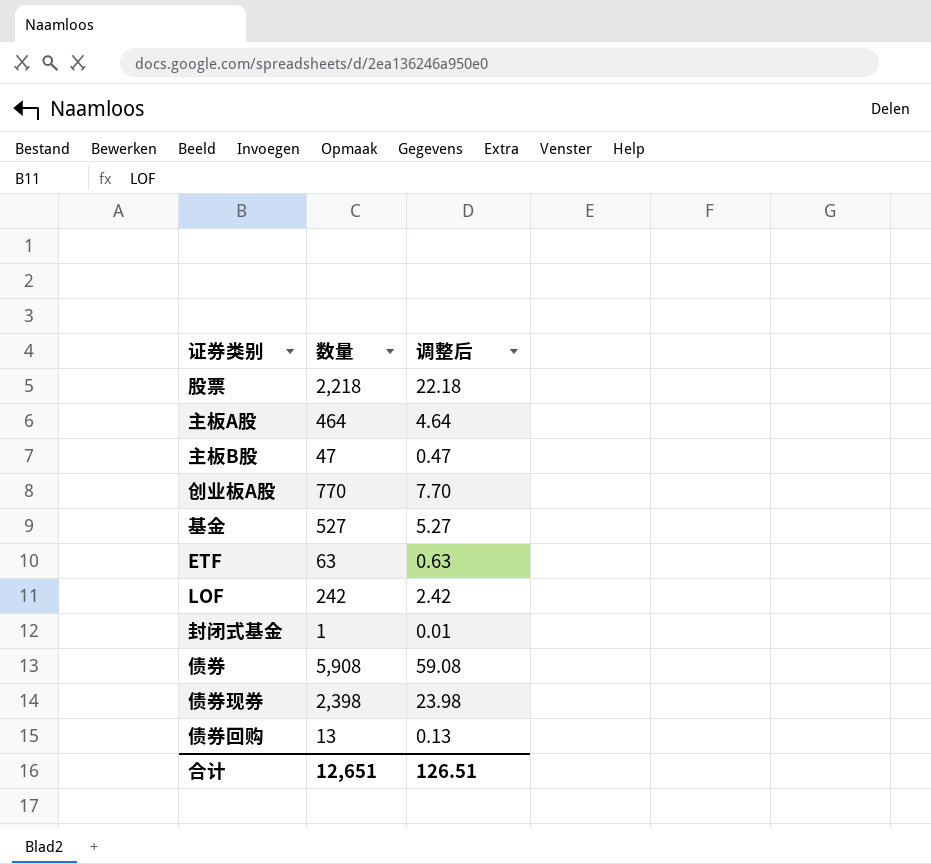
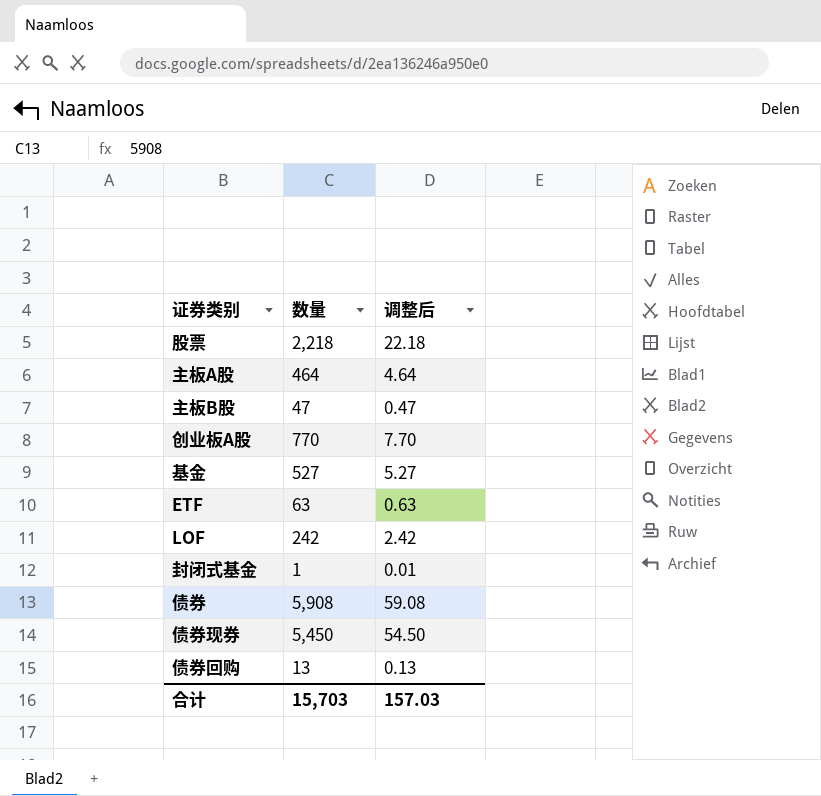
债券现券 | 数量: 2,398 -> 5,450
债券现券 | 调整后: 23.98 -> 54.50
合计 | 数量: 12,651 -> 15,703
合计 | 调整后: 126.51 -> 157.03

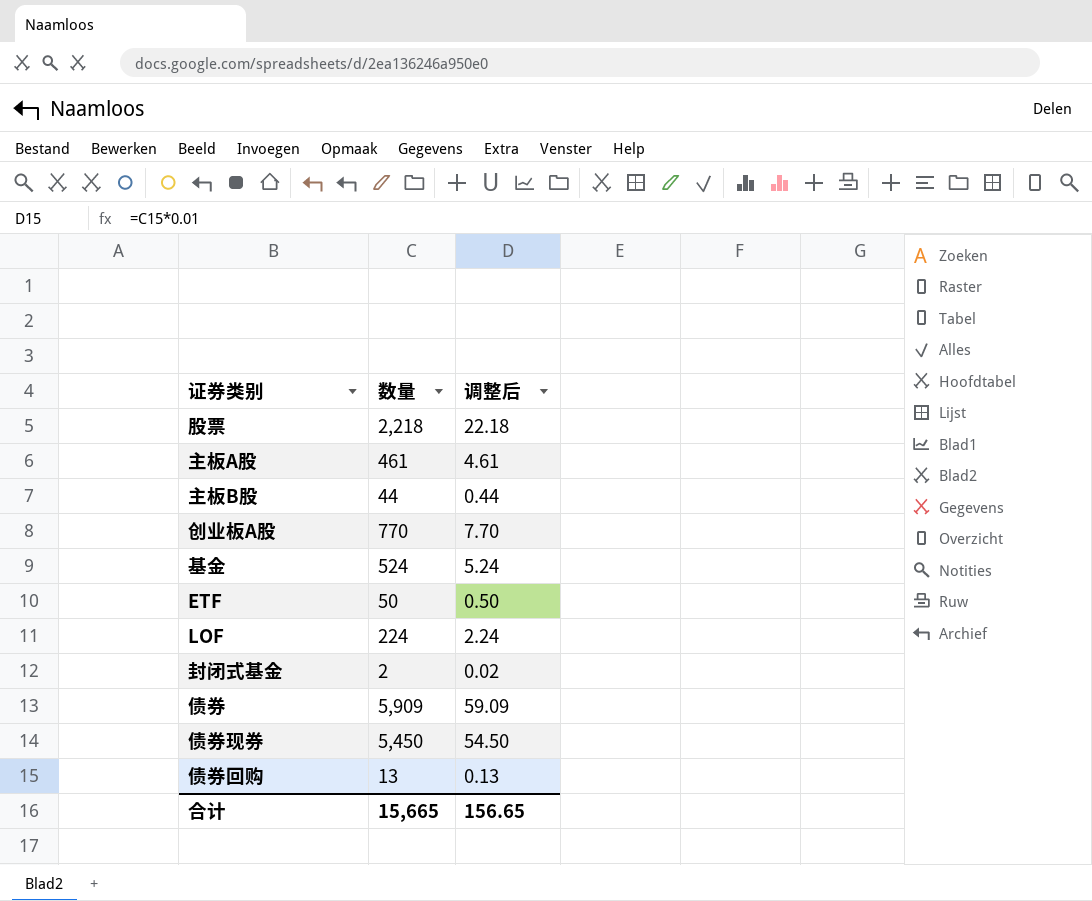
主板A股 | 数量: 464 -> 461
主板A股 | 调整后: 4.64 -> 4.61
主板B股 | 数量: 47 -> 44
主板B股 | 调整后: 0.47 -> 0.44
基金 | 数量: 527 -> 524
基金 | 调整后: 5.27 -> 5.24
ETF | 数量: 63 -> 50
ETF | 调整后: 0.63 -> 0.50
LOF | 数量: 242 -> 224
LOF | 调整后: 2.42 -> 2.24
封闭式基金 | 数量: 1 -> 2
封闭式基金 | 调整后: 0.01 -> 0.02
债券 | 数量: 5,908 -> 5,909
债券 | 调整后: 59.08 -> 59.09
合计 | 数量: 15,703 -> 15,665
合计 | 调整后: 157.03 -> 156.65

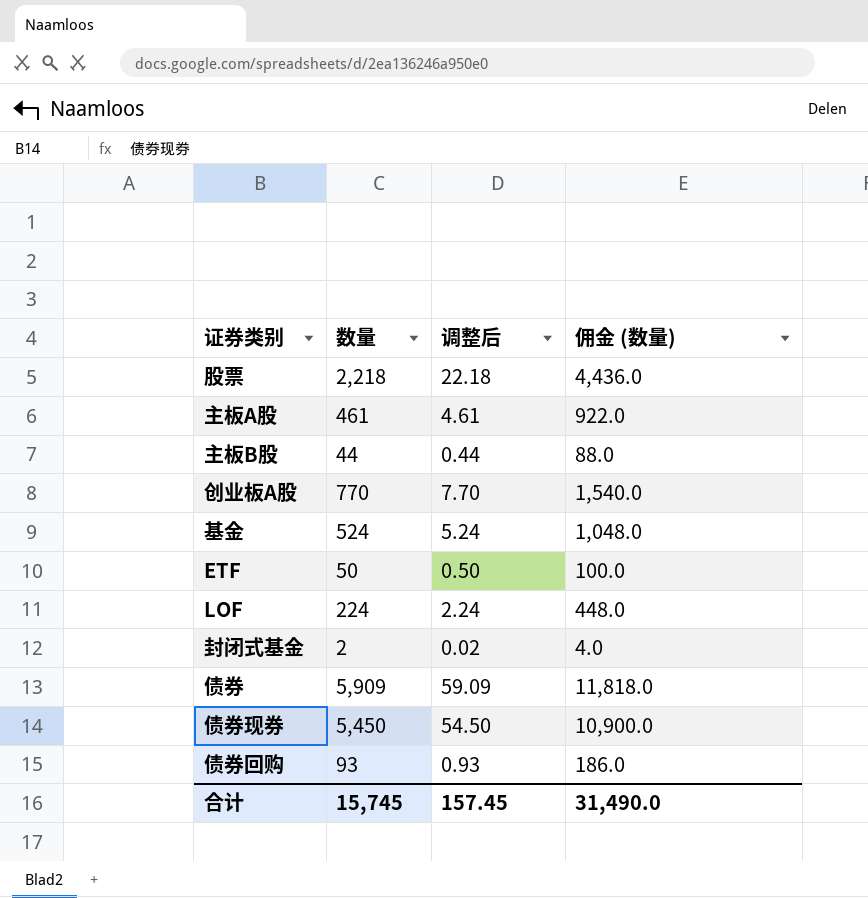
column 佣金 (数量) | formula: none -> [数量] * 2
债券回购 | 数量: 13 -> 93
债券回购 | 调整后: 0.13 -> 0.93
合计 | 数量: 15,665 -> 15,745
合计 | 调整后: 156.65 -> 157.45

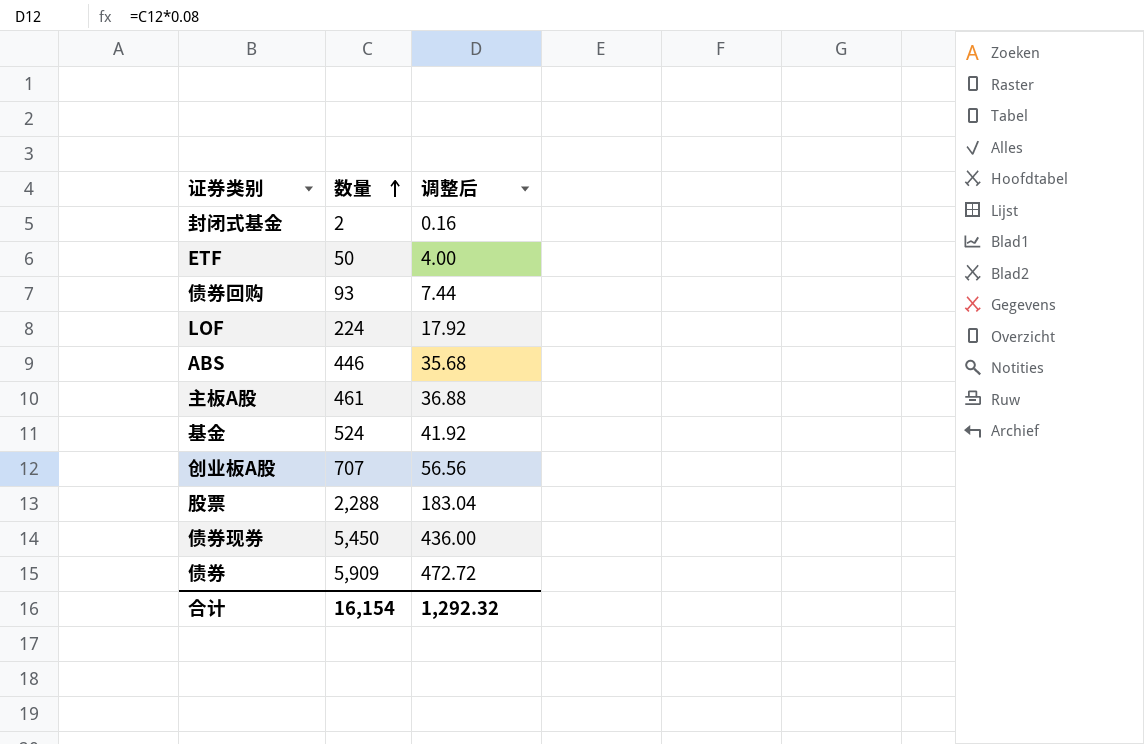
row order: none -> 数量 ascending
column 佣金 (数量) | formula: [数量] * 2 -> none
column 调整后 | formula: [数量] * 0.01 -> [数量] * 0.08
row 主板B股: 44 | 0.44 | 88.0 -> none
row ABS: none -> 446 | 35.68
创业板A股 | 数量: 770 -> 707
股票 | 数量: 2,218 -> 2,288
合计 | 数量: 15,745 -> 16,154
合计 | 调整后: 157.45 -> 1,292.32

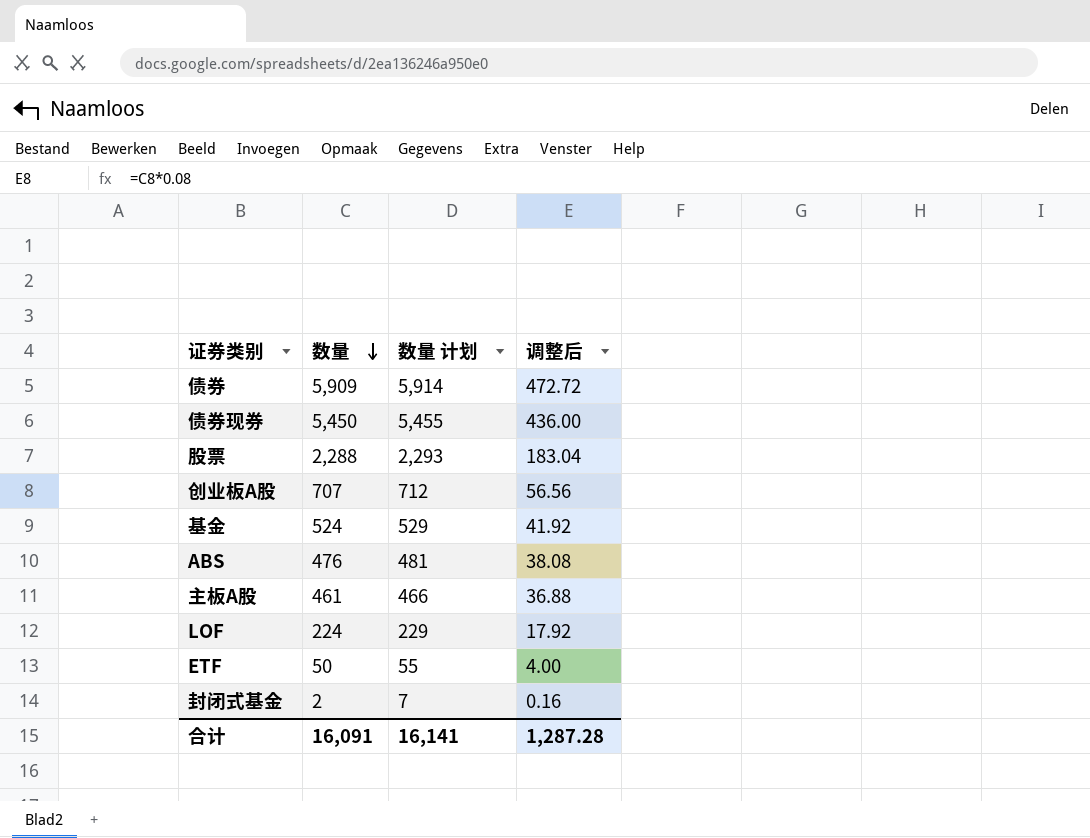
row order: 数量 ascending -> 数量 descending
column 数量 计划 | formula: none -> [数量] + 5
row 债券回购: 93 | 7.44 -> none
ABS | 数量: 446 -> 476
ABS | 调整后: 35.68 -> 38.08
合计 | 数量: 16,154 -> 16,091
合计 | 调整后: 1,292.32 -> 1,287.28

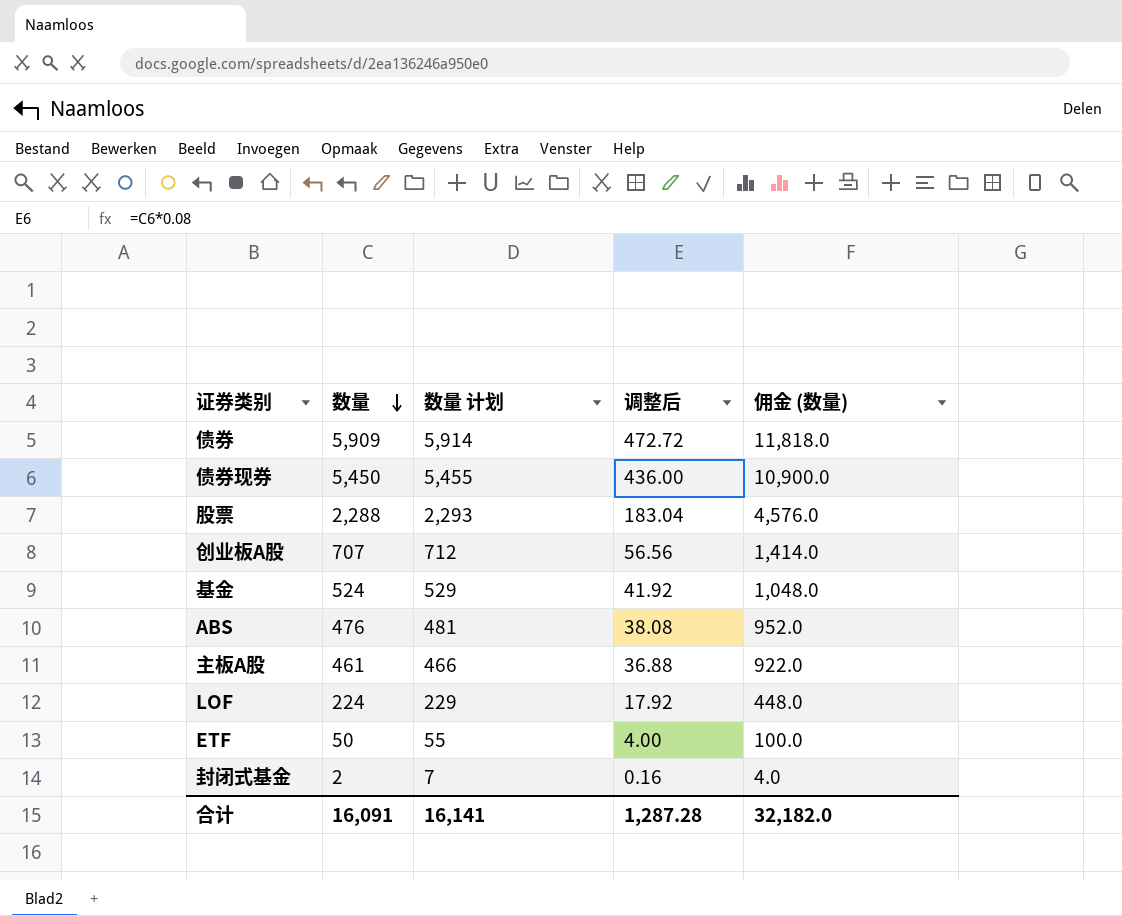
column 佣金 (数量) | formula: none -> [数量] * 2

